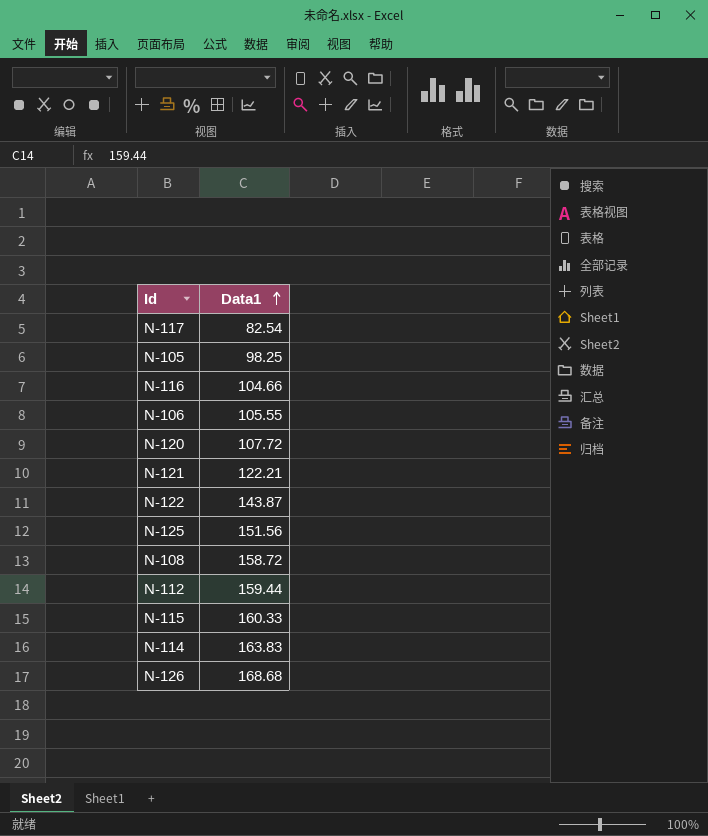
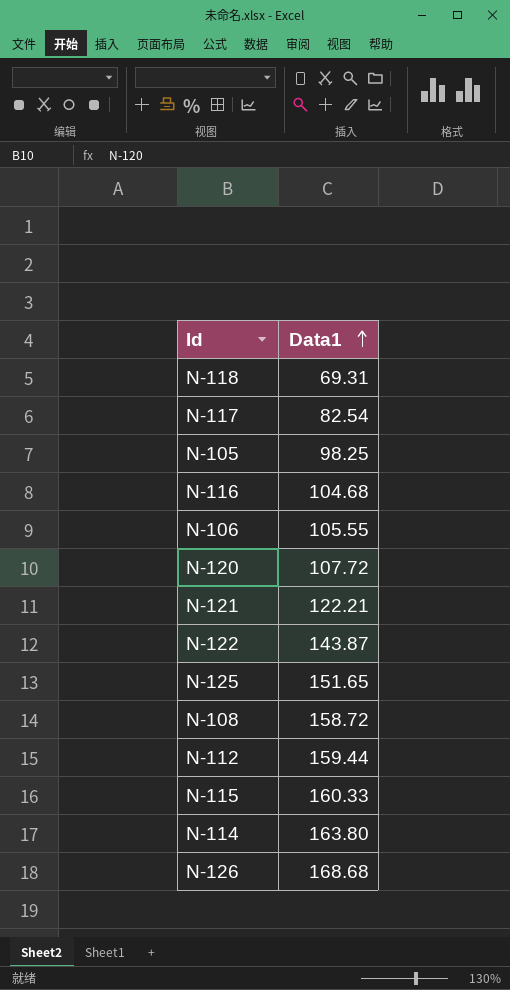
row N-118: none -> 69.31
N-116 | Data1: 104.66 -> 104.68
N-125 | Data1: 151.56 -> 151.65
N-114 | Data1: 163.83 -> 163.80

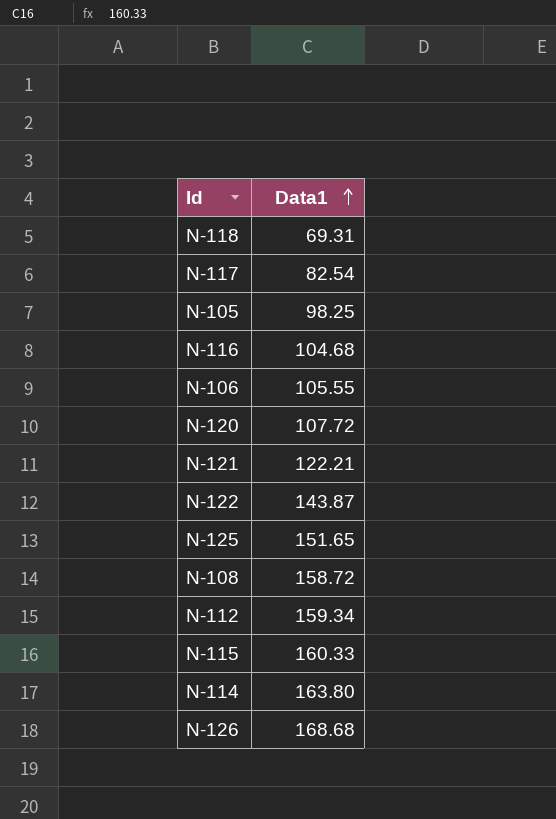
N-112 | Data1: 159.44 -> 159.34

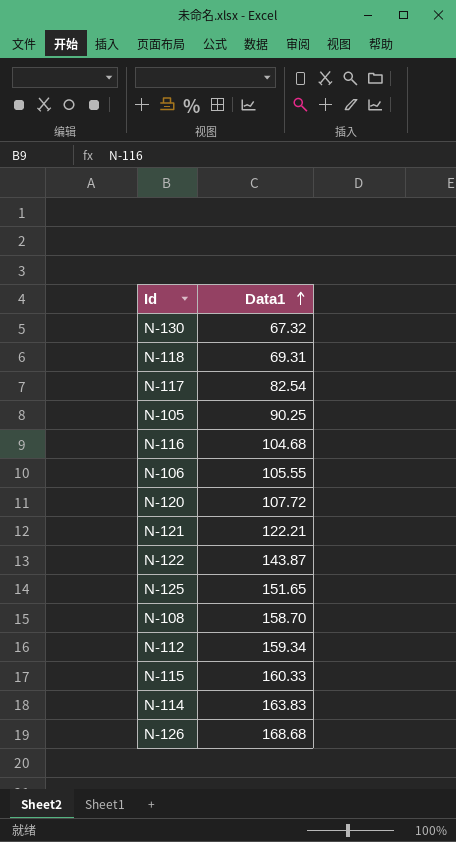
row N-130: none -> 67.32
N-105 | Data1: 98.25 -> 90.25
N-108 | Data1: 158.72 -> 158.70
N-114 | Data1: 163.80 -> 163.83

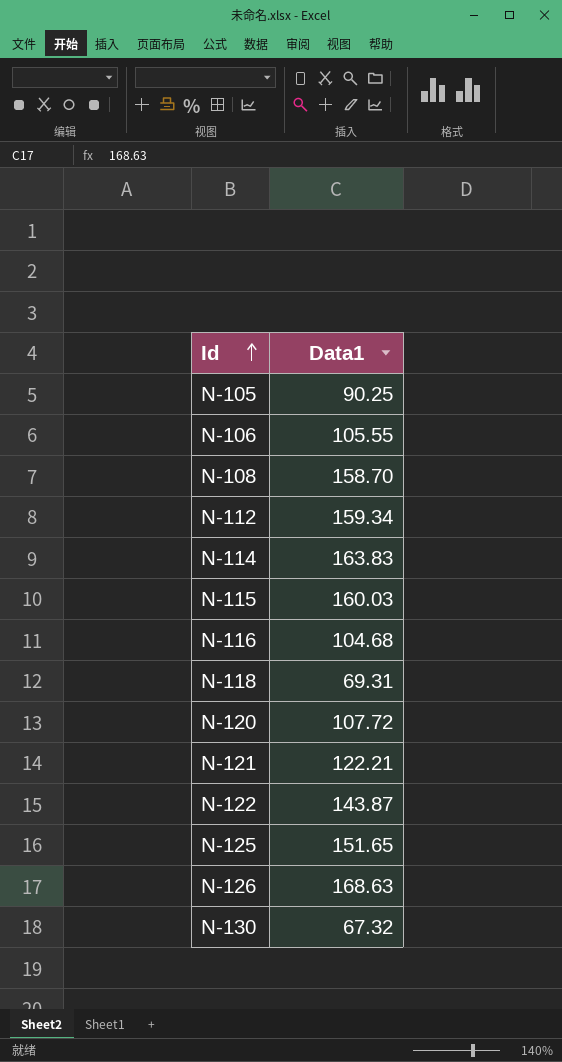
row order: Data1 ascending -> Id ascending
row N-117: 82.54 -> none
N-115 | Data1: 160.33 -> 160.03
N-126 | Data1: 168.68 -> 168.63

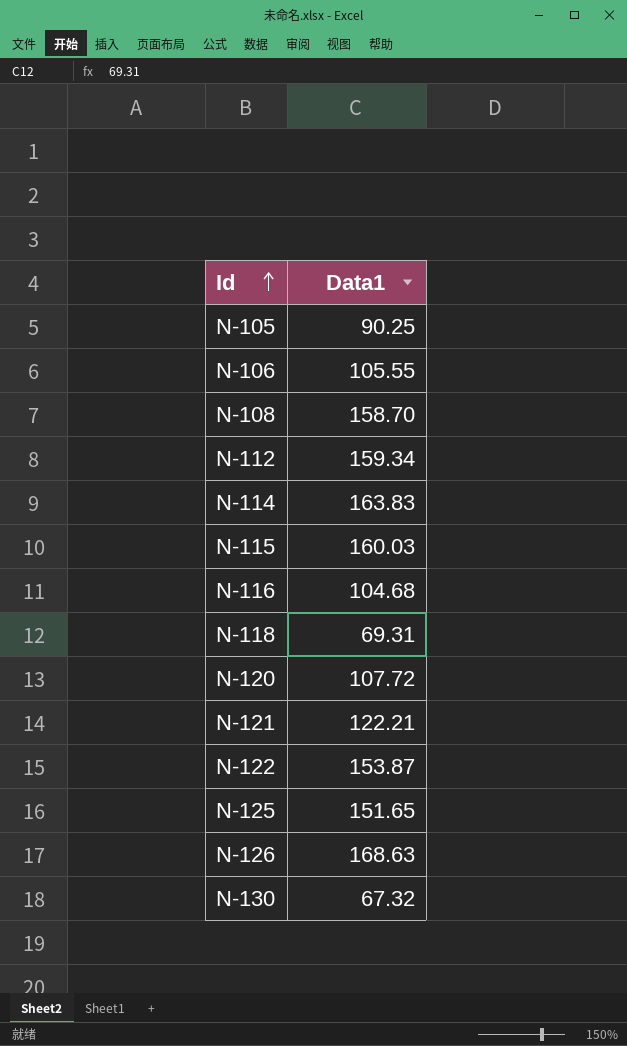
N-122 | Data1: 143.87 -> 153.87

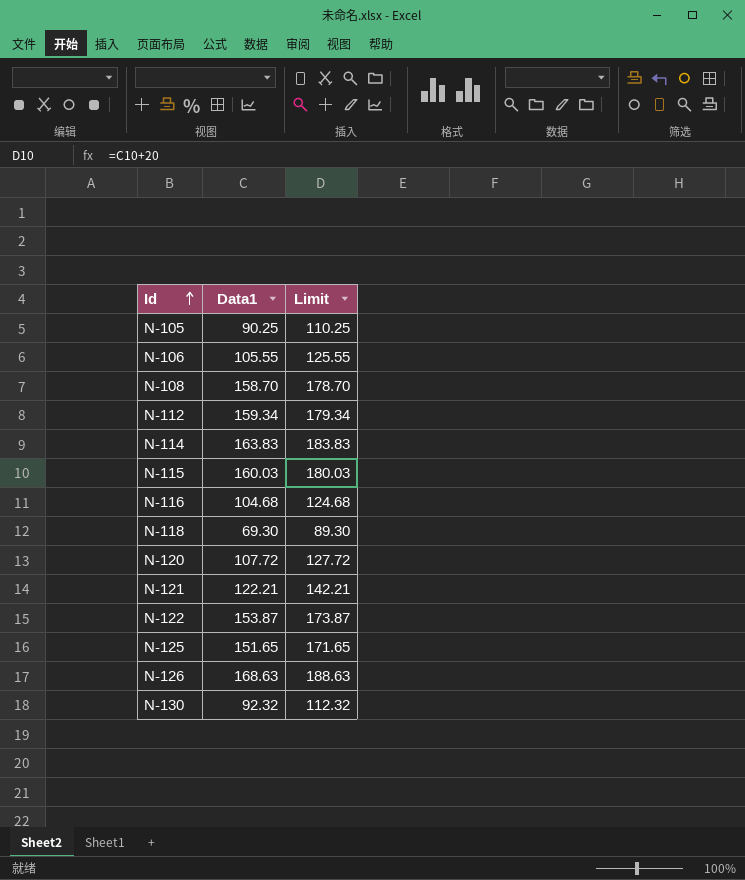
column Limit | formula: none -> [Data1] + 20
N-118 | Data1: 69.31 -> 69.30
N-130 | Data1: 67.32 -> 92.32

